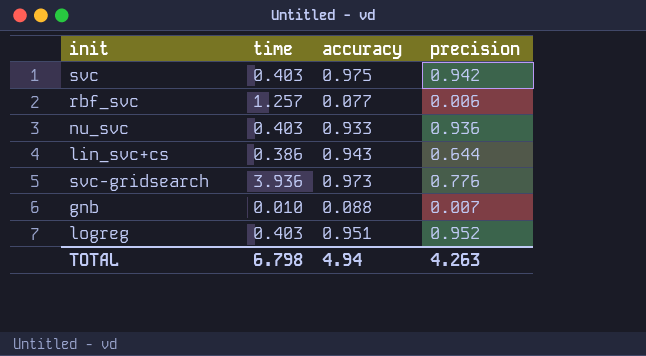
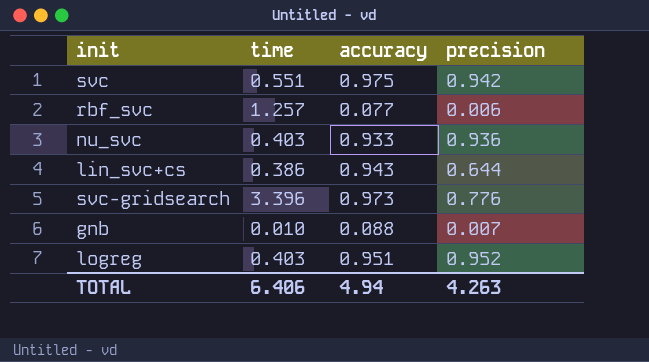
svc | time: 0.403 -> 0.551
svc-gridsearch | time: 3.936 -> 3.396
TOTAL | time: 6.798 -> 6.406

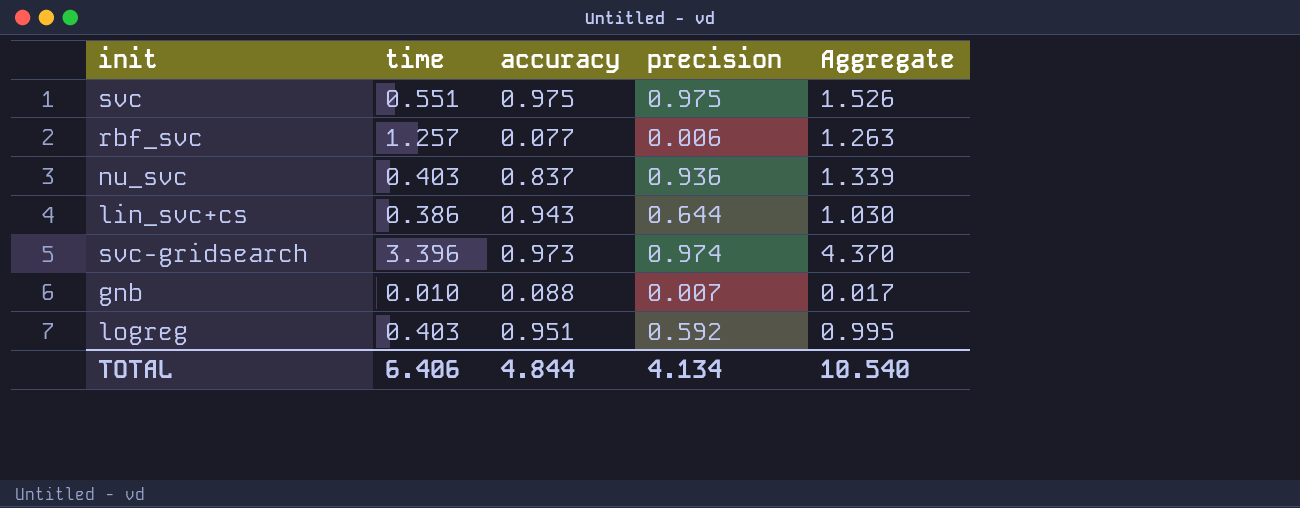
column Aggregate | formula: none -> [time] + [precision]
svc | precision: 0.942 -> 0.975
nu_svc | accuracy: 0.933 -> 0.837
svc-gridsearch | precision: 0.776 -> 0.974
logreg | precision: 0.952 -> 0.592
TOTAL | accuracy: 4.94 -> 4.844
TOTAL | precision: 4.263 -> 4.134

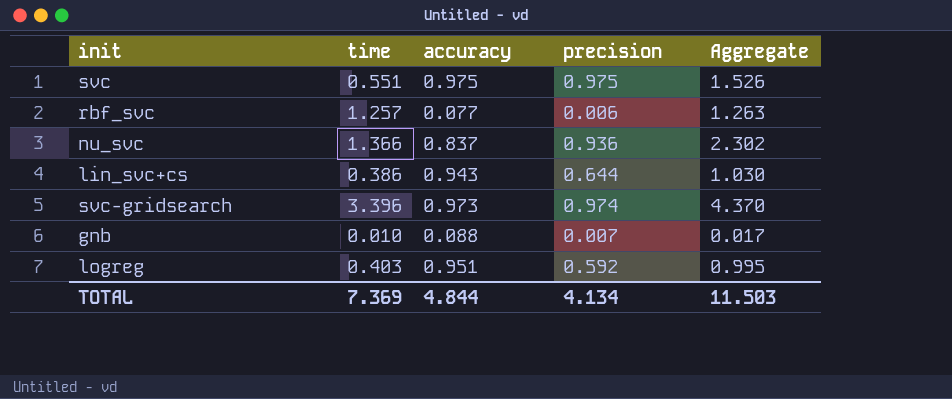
nu_svc | time: 0.403 -> 1.366
nu_svc | Aggregate: 1.339 -> 2.302
TOTAL | time: 6.406 -> 7.369
TOTAL | Aggregate: 10.540 -> 11.503

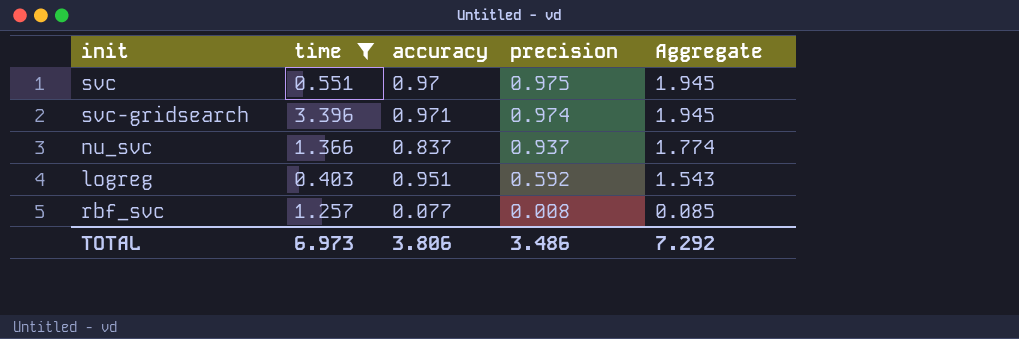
filter: none -> time >= 0.403
row order: none -> precision descending
column Aggregate | formula: [time] + [precision] -> [accuracy] + [precision]
svc | accuracy: 0.975 -> 0.97
svc-gridsearch | accuracy: 0.973 -> 0.971
nu_svc | precision: 0.936 -> 0.937
rbf_svc | precision: 0.006 -> 0.008
TOTAL | time: 7.369 -> 6.973
TOTAL | accuracy: 4.844 -> 3.806
TOTAL | precision: 4.134 -> 3.486
TOTAL | Aggregate: 11.503 -> 7.292

